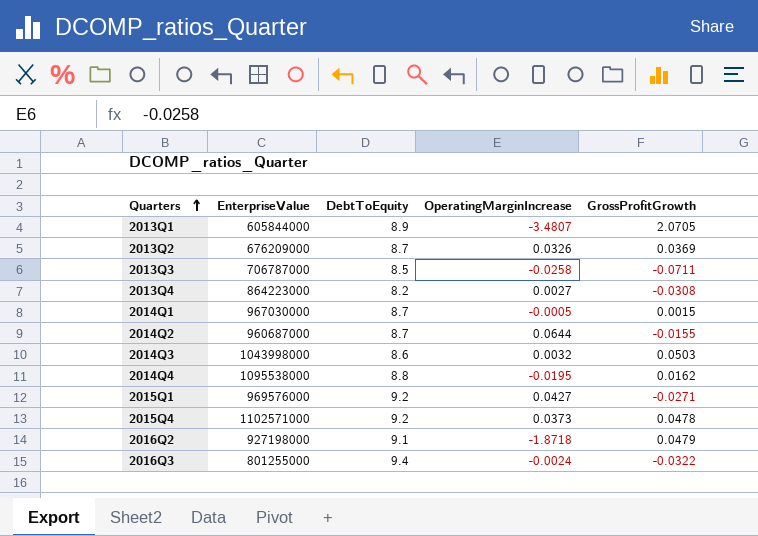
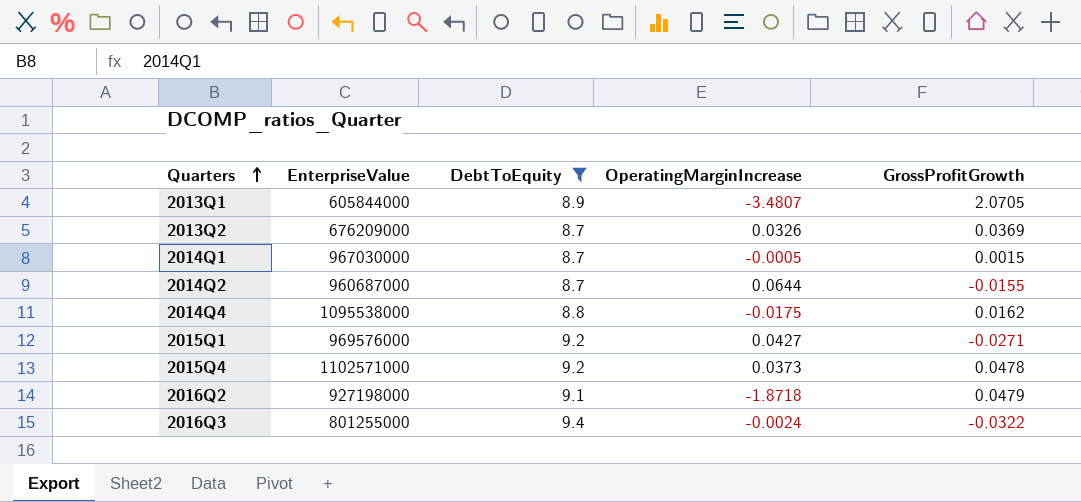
filter: none -> DebtToEquity >= 8.7
2014Q4 | OperatingMarginIncrease: -0.0195 -> -0.0175

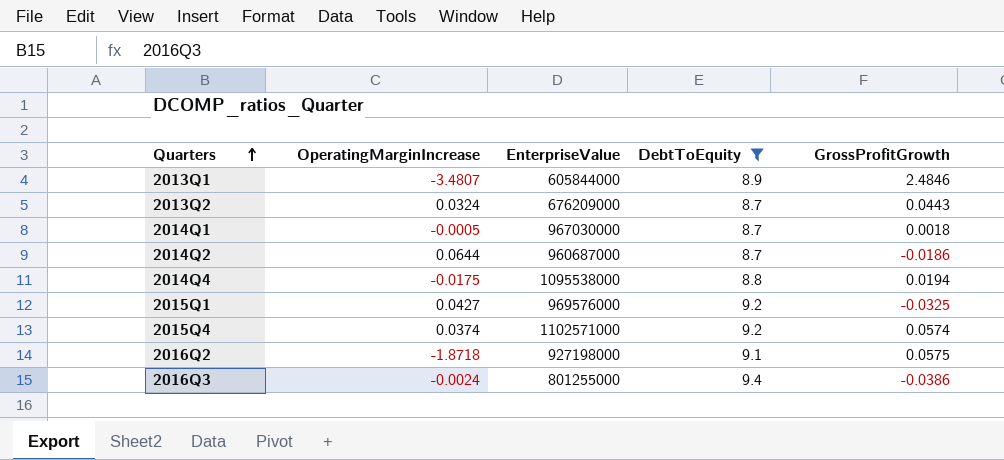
column OperatingMarginIncrease | position: 4 -> 2
2013Q1 | GrossProfitGrowth: 2.0705 -> 2.4846
2013Q2 | OperatingMarginIncrease: 0.0326 -> 0.0324
2013Q2 | GrossProfitGrowth: 0.0369 -> 0.0443
2014Q1 | GrossProfitGrowth: 0.0015 -> 0.0018
2014Q2 | GrossProfitGrowth: -0.0155 -> -0.0186
2014Q4 | GrossProfitGrowth: 0.0162 -> 0.0194
2015Q1 | GrossProfitGrowth: -0.0271 -> -0.0325
2015Q4 | OperatingMarginIncrease: 0.0373 -> 0.0374
2015Q4 | GrossProfitGrowth: 0.0478 -> 0.0574
2016Q2 | GrossProfitGrowth: 0.0479 -> 0.0575
2016Q3 | GrossProfitGrowth: -0.0322 -> -0.0386

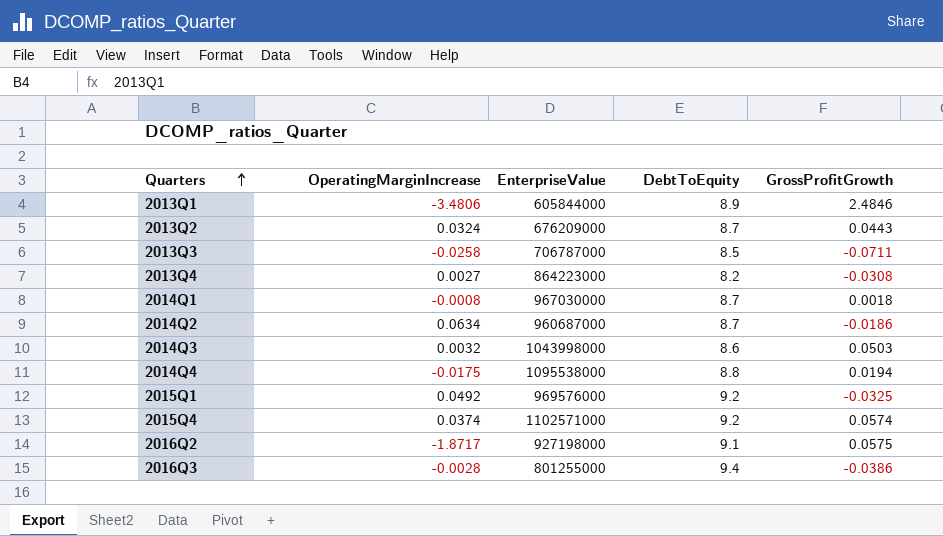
filter: DebtToEquity >= 8.7 -> none
2013Q1 | OperatingMarginIncrease: -3.4807 -> -3.4806
2014Q1 | OperatingMarginIncrease: -0.0005 -> -0.0008
2014Q2 | OperatingMarginIncrease: 0.0644 -> 0.0634
2015Q1 | OperatingMarginIncrease: 0.0427 -> 0.0492
2016Q2 | OperatingMarginIncrease: -1.8718 -> -1.8717
2016Q3 | OperatingMarginIncrease: -0.0024 -> -0.0028

